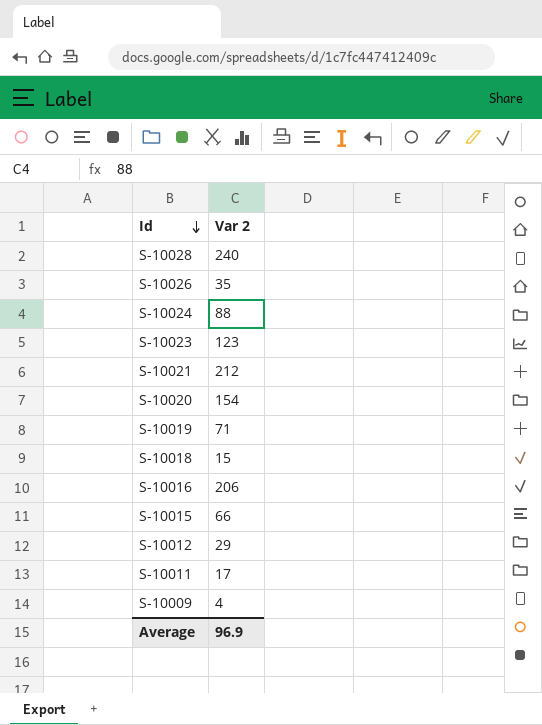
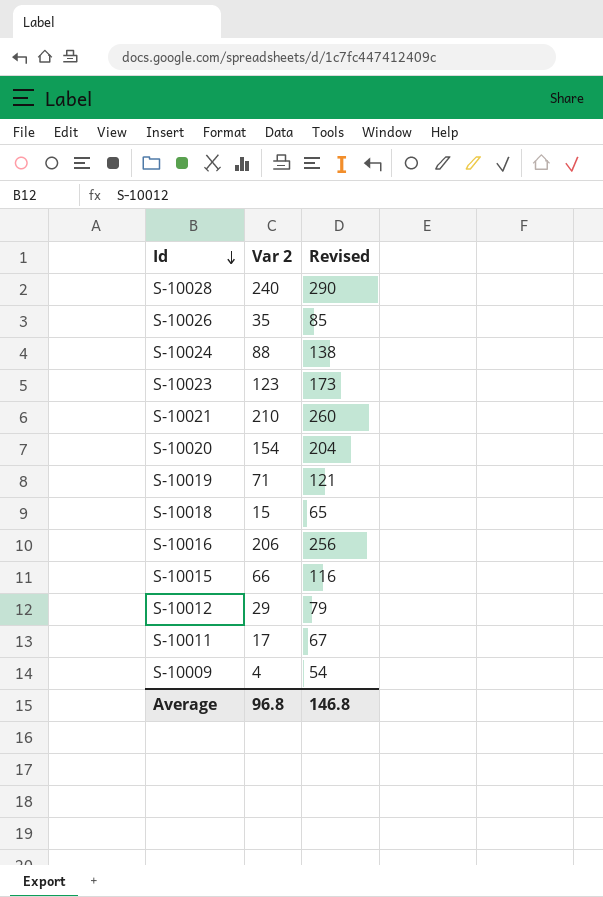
column Revised | formula: none -> [Var 2] + 50
S-10021 | Var 2: 212 -> 210
Average | Var 2: 96.9 -> 96.8

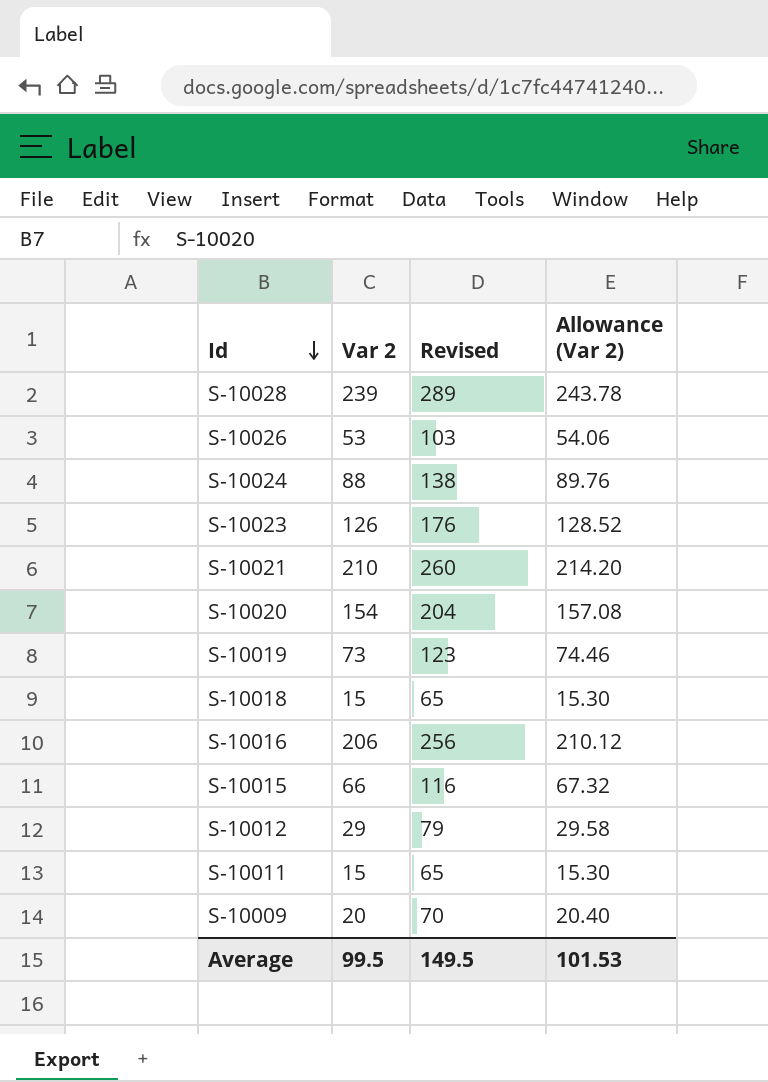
column Allowance (Var 2) | formula: none -> [Var 2] * 1.02
S-10028 | Var 2: 240 -> 239
S-10028 | Revised: 290 -> 289
S-10026 | Var 2: 35 -> 53
S-10026 | Revised: 85 -> 103
S-10023 | Var 2: 123 -> 126
S-10023 | Revised: 173 -> 176
S-10019 | Var 2: 71 -> 73
S-10019 | Revised: 121 -> 123
S-10011 | Var 2: 17 -> 15
S-10011 | Revised: 67 -> 65
S-10009 | Var 2: 4 -> 20
S-10009 | Revised: 54 -> 70
Average | Var 2: 96.8 -> 99.5
Average | Revised: 146.8 -> 149.5

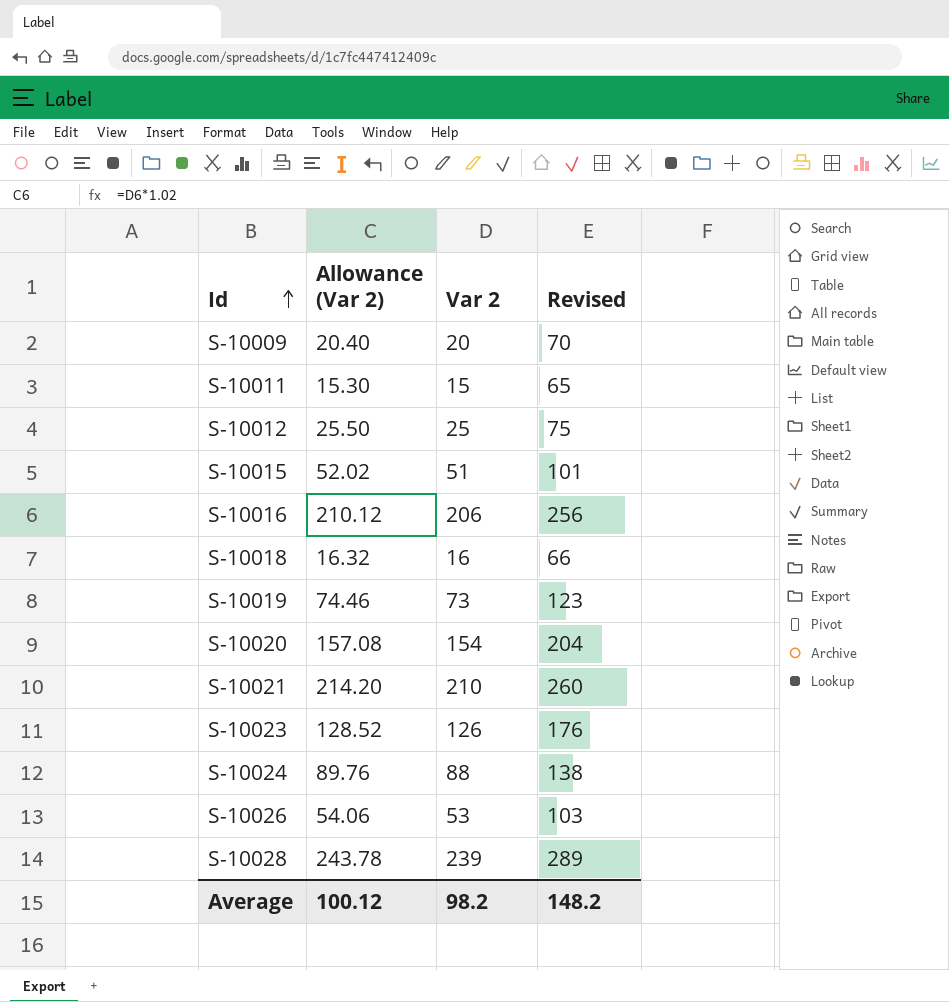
row order: Id descending -> Id ascending
column Allowance (Var 2) | position: 4 -> 2
S-10012 | Allowance (Var 2): 29.58 -> 25.50
S-10012 | Var 2: 29 -> 25
S-10012 | Revised: 79 -> 75
S-10015 | Allowance (Var 2): 67.32 -> 52.02
S-10015 | Var 2: 66 -> 51
S-10015 | Revised: 116 -> 101
S-10018 | Allowance (Var 2): 15.30 -> 16.32
S-10018 | Var 2: 15 -> 16
S-10018 | Revised: 65 -> 66
Average | Allowance (Var 2): 101.53 -> 100.12
Average | Var 2: 99.5 -> 98.2
Average | Revised: 149.5 -> 148.2

